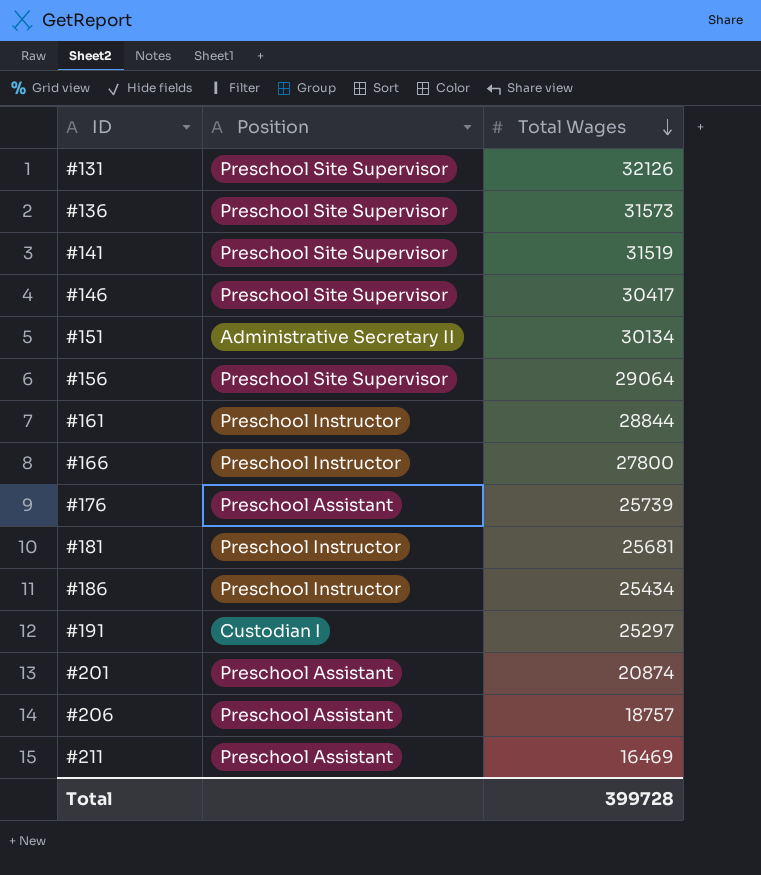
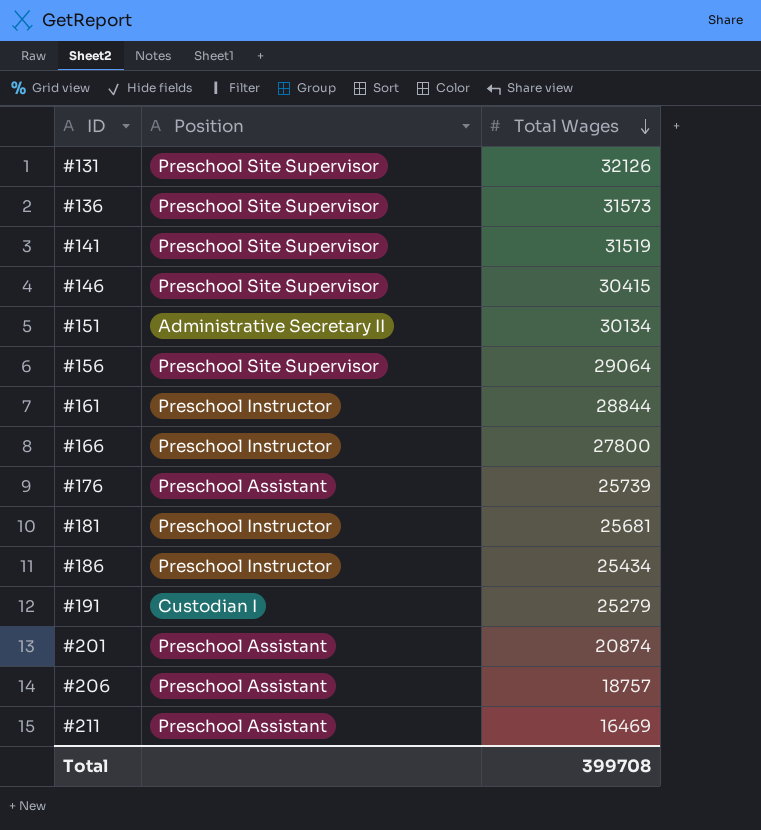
#146 | Total Wages: 30417 -> 30415
#191 | Total Wages: 25297 -> 25279
Total | Total Wages: 399728 -> 399708

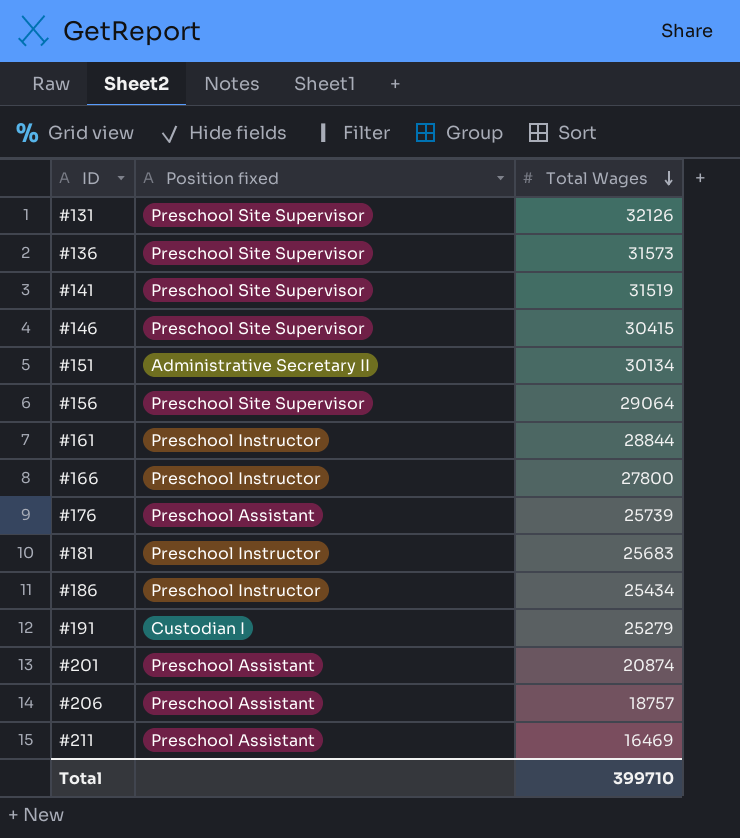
column name: Position -> Position fixed
#181 | Total Wages: 25681 -> 25683
Total | Total Wages: 399708 -> 399710

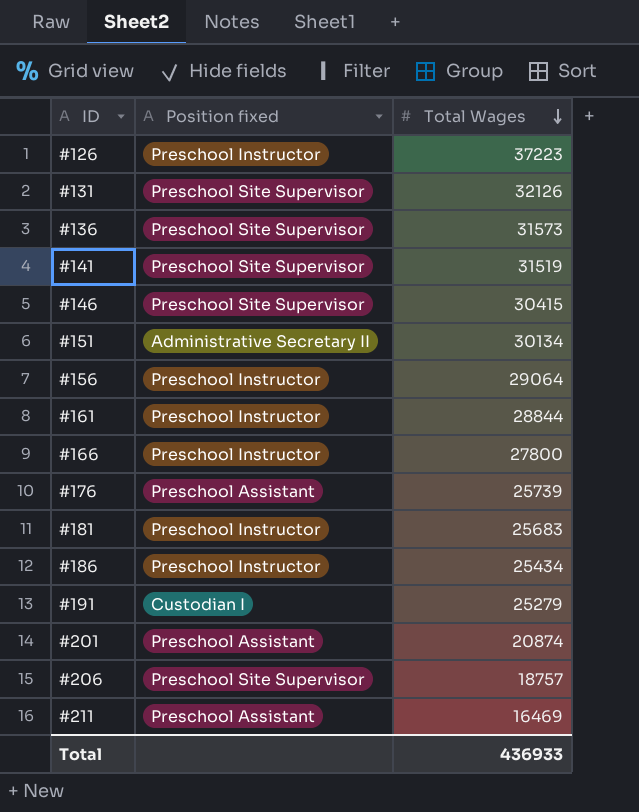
row #126: none -> Preschool Instructor | 37223
#156 | Position fixed: Preschool Site Supervisor -> Preschool Instructor
#206 | Position fixed: Preschool Assistant -> Preschool Site Supervisor
Total | Total Wages: 399710 -> 436933

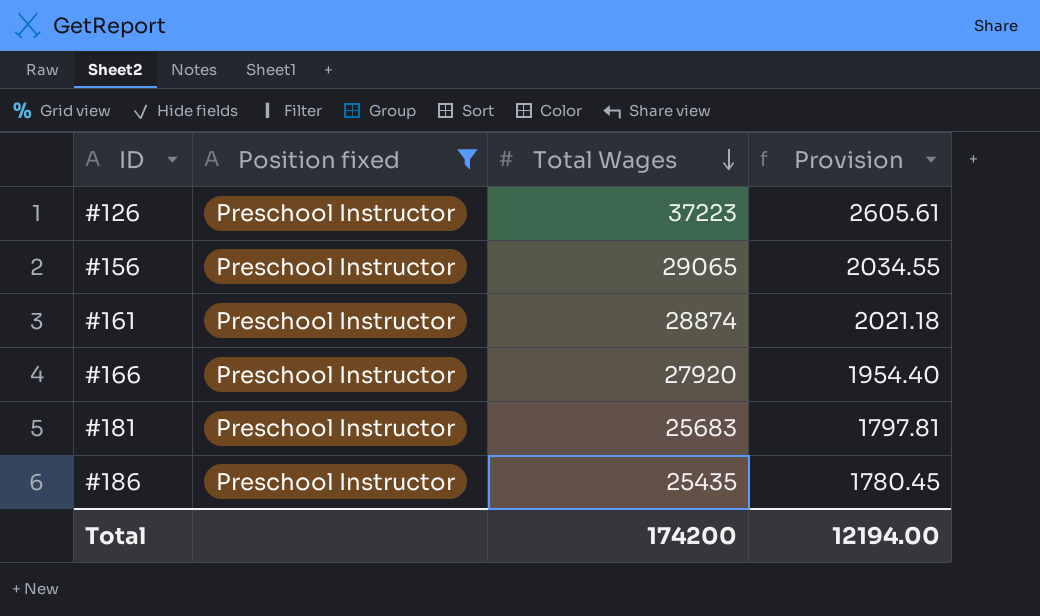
filter: none -> Position fixed = Preschool Instructor
column Provision | formula: none -> [Total Wages] * 0.07
#156 | Total Wages: 29064 -> 29065
#161 | Total Wages: 28844 -> 28874
#166 | Total Wages: 27800 -> 27920
#186 | Total Wages: 25434 -> 25435
Total | Total Wages: 436933 -> 174200

